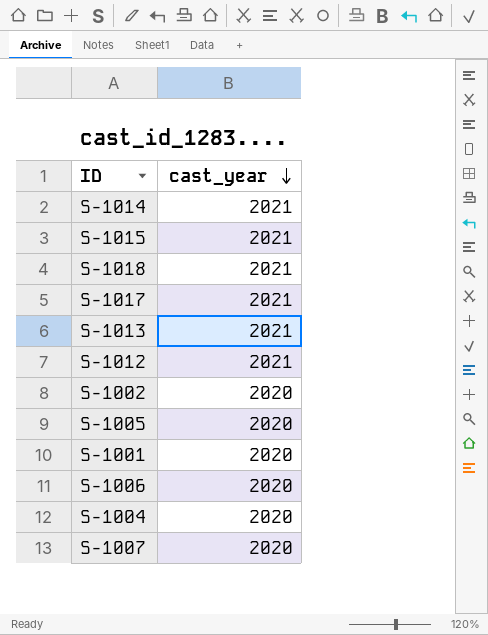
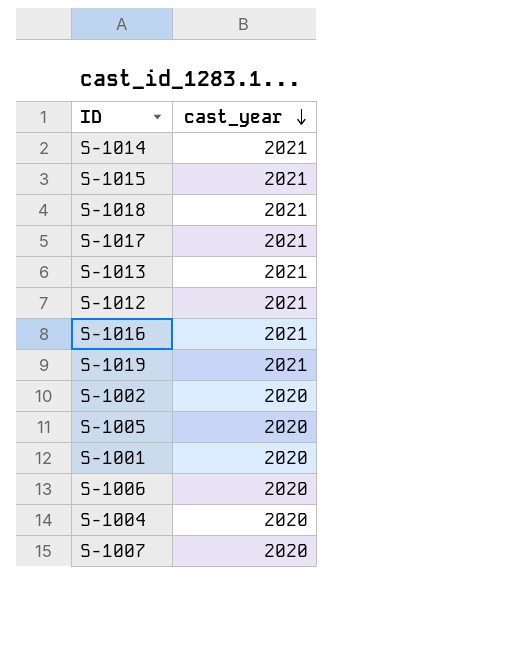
row S-1016: none -> 2021
row S-1019: none -> 2021

